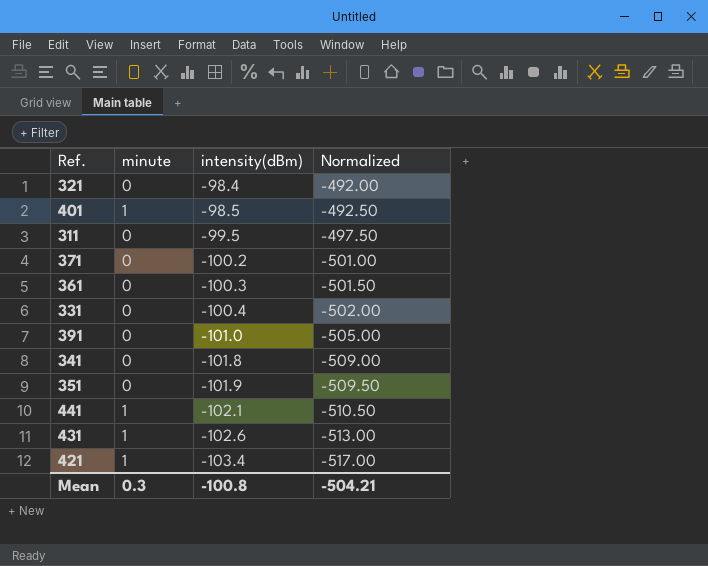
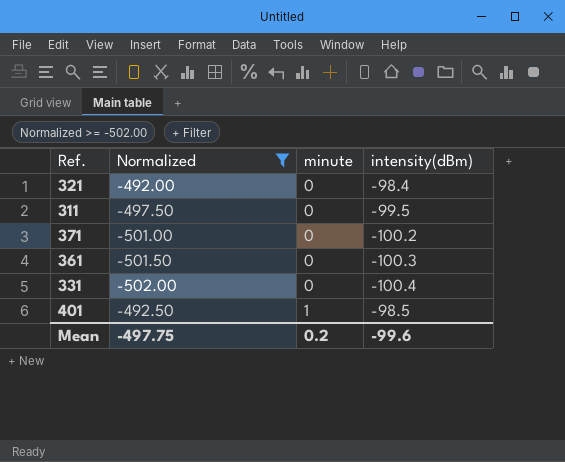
filter: none -> Normalized >= -502.00
row order: intensity(dBm) descending -> minute ascending
column Normalized | position: 4 -> 2
Mean | Normalized: -504.21 -> -497.75
Mean | minute: 0.3 -> 0.2
Mean | intensity(dBm): -100.8 -> -99.6

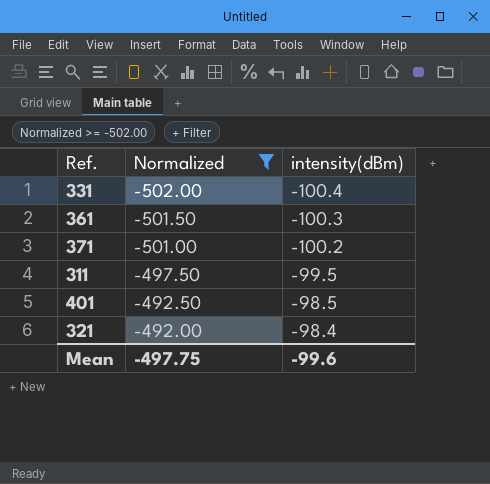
row order: minute ascending -> Normalized ascending
column minute | position: 3 -> none

